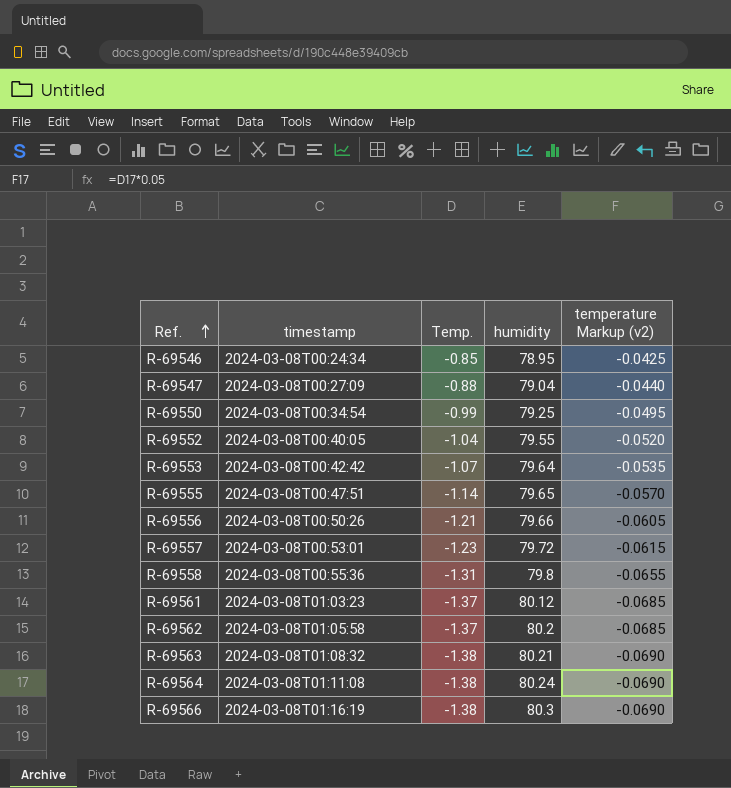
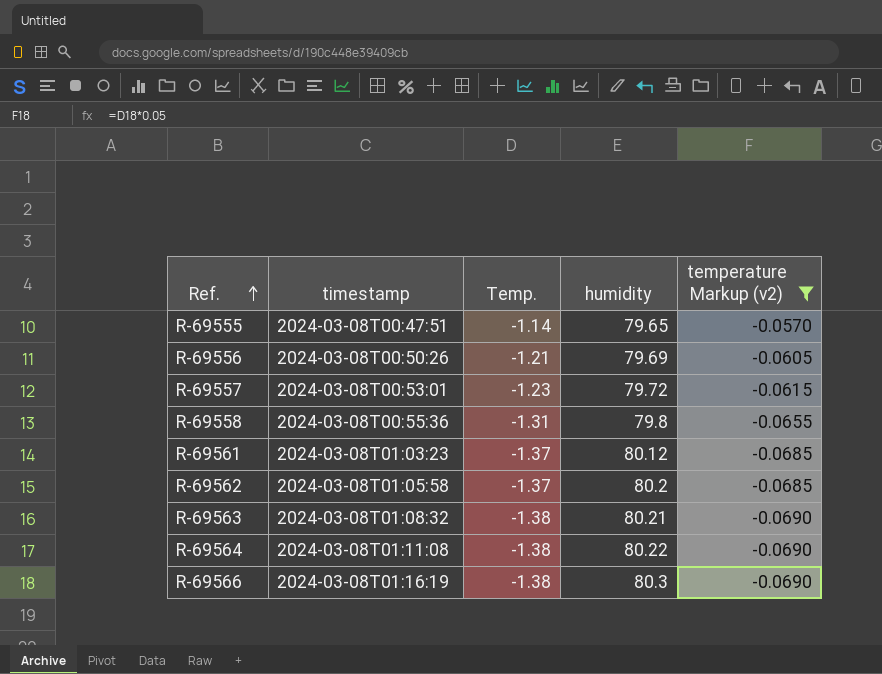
filter: none -> temperature Markup (v2) <= -0.0570
R-69556 | humidity: 79.66 -> 79.69
R-69564 | humidity: 80.24 -> 80.22

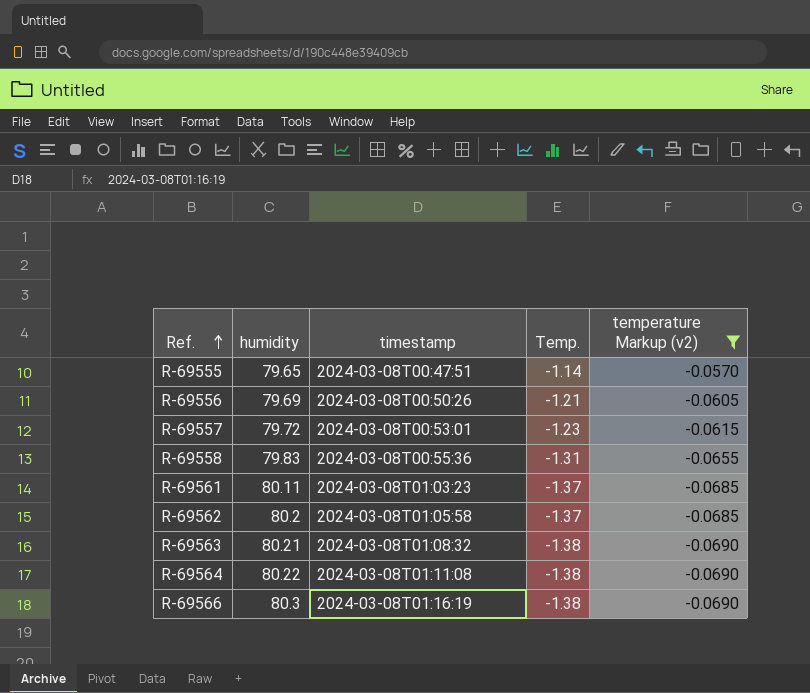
column humidity | position: 4 -> 2
R-69558 | humidity: 79.8 -> 79.83
R-69561 | humidity: 80.12 -> 80.11

